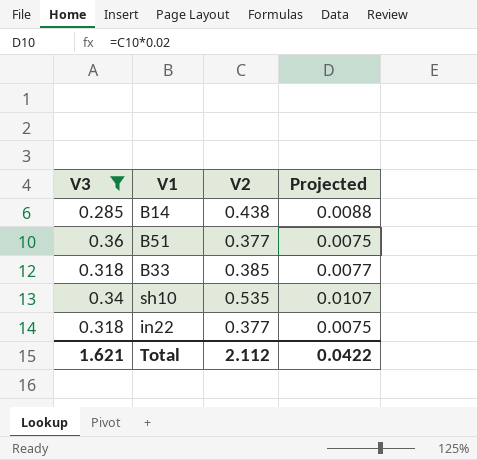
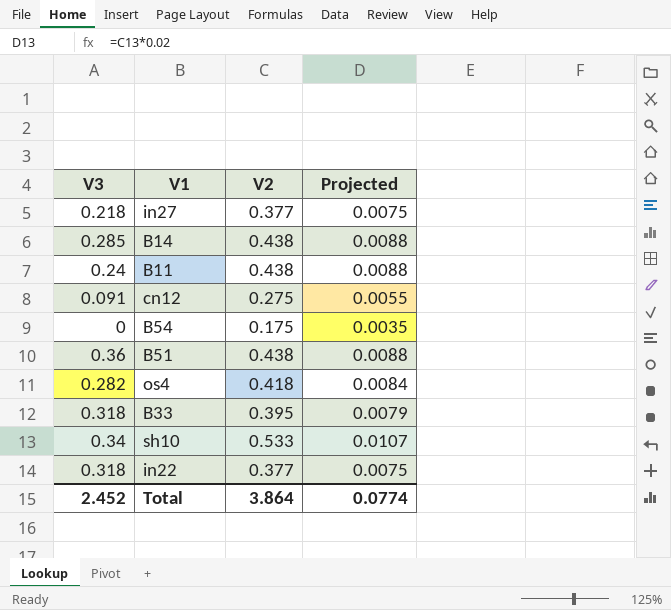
filter: V3 >= 0.285 -> none
B51 | V2: 0.377 -> 0.438
B51 | Projected: 0.0075 -> 0.0088
B33 | V2: 0.385 -> 0.395
B33 | Projected: 0.0077 -> 0.0079
sh10 | V2: 0.535 -> 0.533
Total | V3: 1.621 -> 2.452
Total | V2: 2.112 -> 3.864
Total | Projected: 0.0422 -> 0.0774

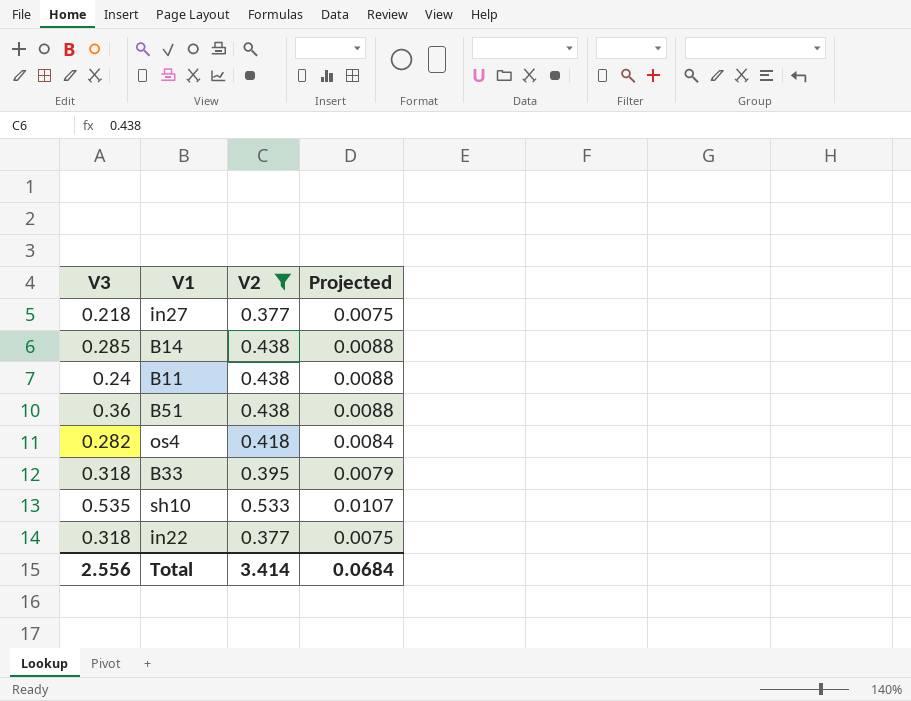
filter: none -> V2 >= 0.377
sh10 | V3: 0.34 -> 0.535
Total | V3: 2.452 -> 2.556
Total | V2: 3.864 -> 3.414
Total | Projected: 0.0774 -> 0.0684

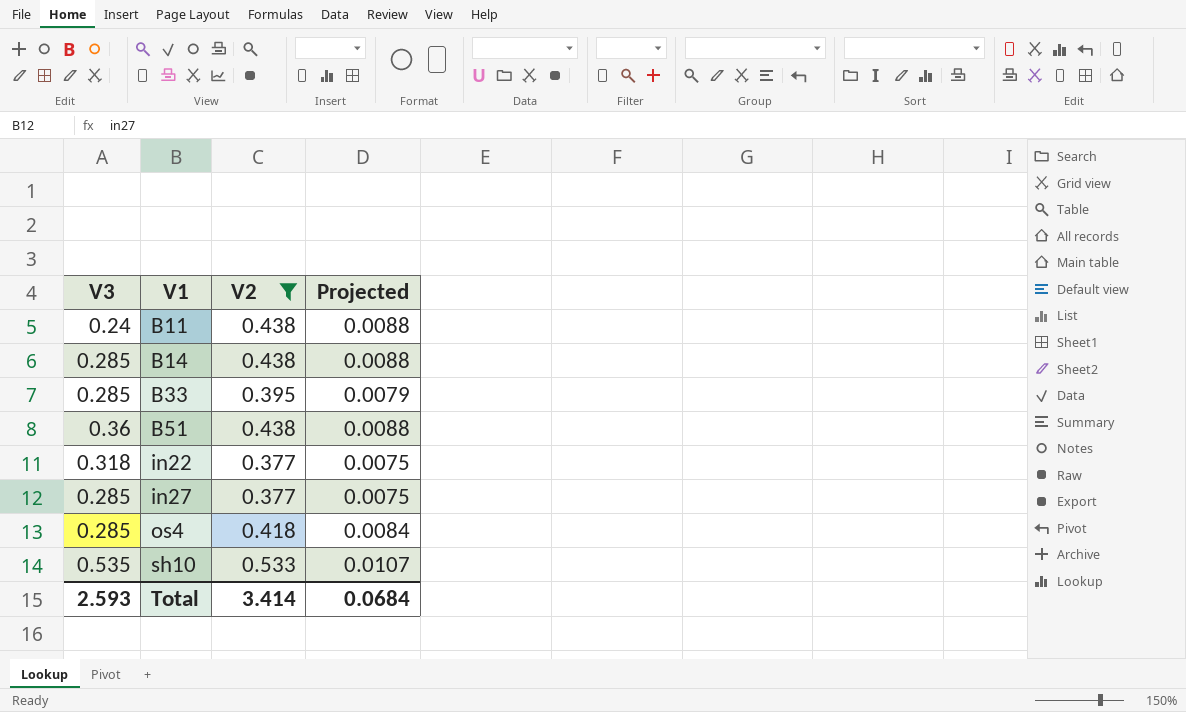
row order: none -> V1 ascending
B33 | V3: 0.318 -> 0.285
in27 | V3: 0.218 -> 0.285
os4 | V3: 0.282 -> 0.285
Total | V3: 2.556 -> 2.593

